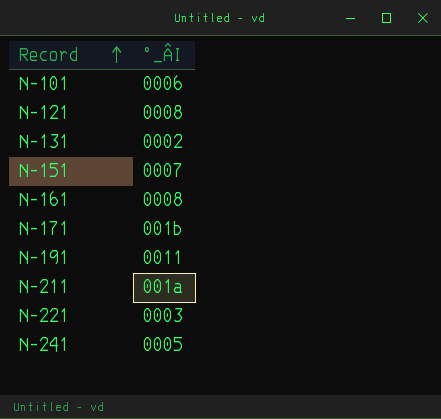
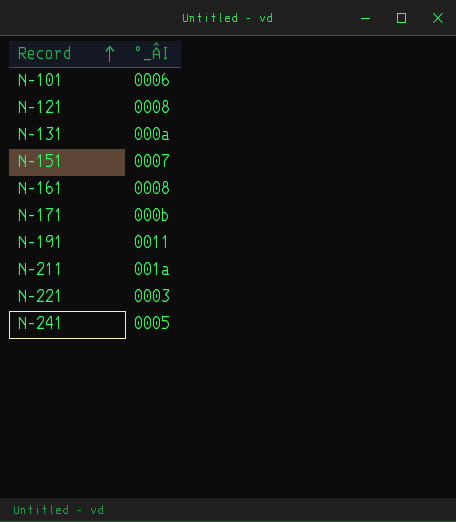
N-131 | °_ÂI: 0002 -> 000a
N-171 | °_ÂI: 001b -> 000b

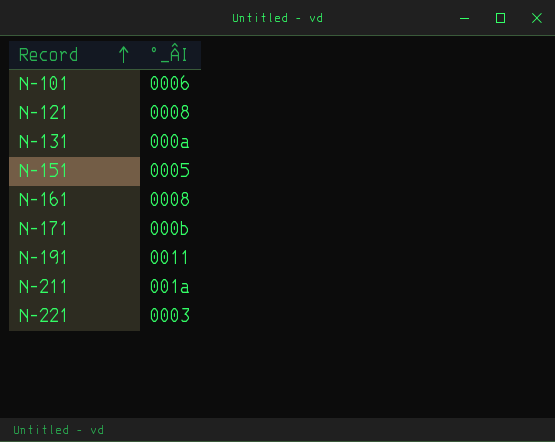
row N-241: 0005 -> none
N-151 | °_ÂI: 0007 -> 0005

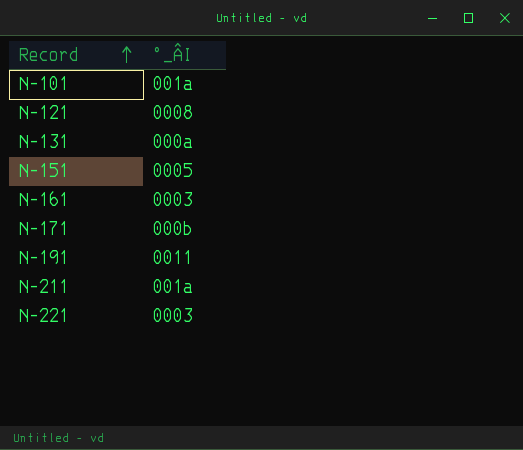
N-101 | °_ÂI: 0006 -> 001a
N-161 | °_ÂI: 0008 -> 0003

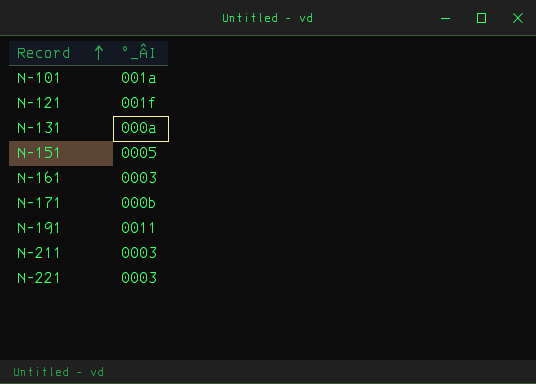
N-121 | °_ÂI: 0008 -> 001f
N-211 | °_ÂI: 001a -> 0003

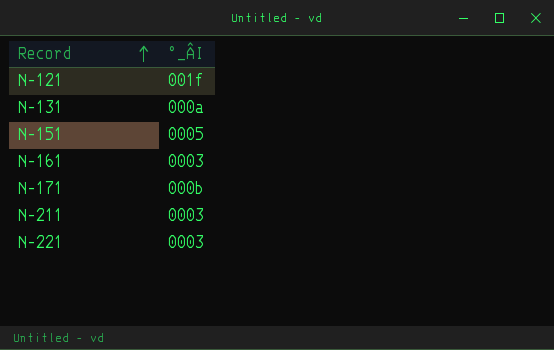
row N-101: 001a -> none
row N-191: 0011 -> none

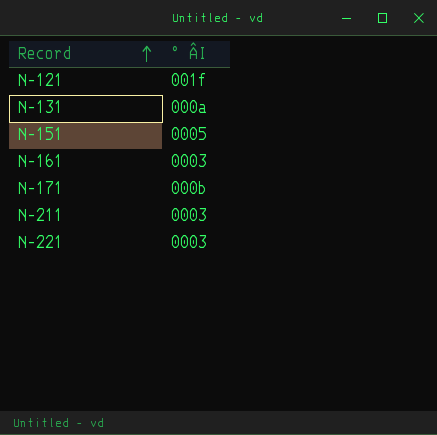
column name: °_ÂI -> ° ÂI

